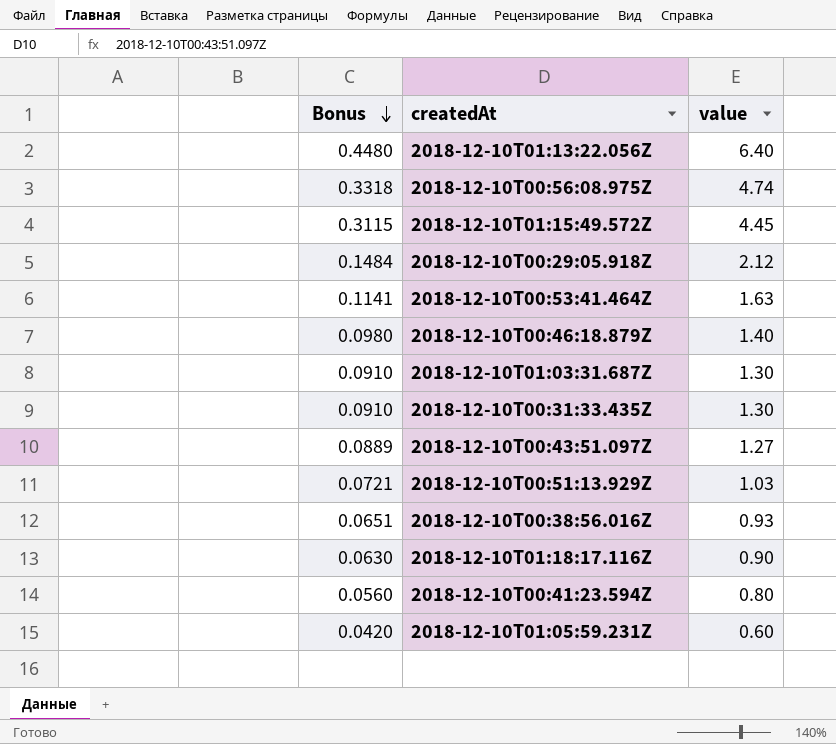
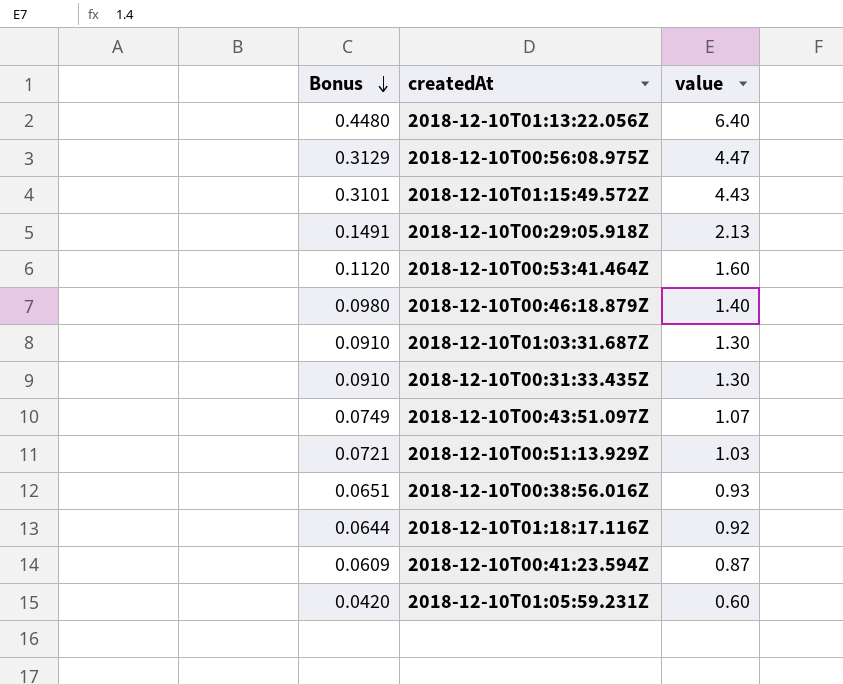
2018-12-10T00:56:08.975Z | Bonus: 0.3318 -> 0.3129
2018-12-10T00:56:08.975Z | value: 4.74 -> 4.47
2018-12-10T01:15:49.572Z | Bonus: 0.3115 -> 0.3101
2018-12-10T01:15:49.572Z | value: 4.45 -> 4.43
2018-12-10T00:29:05.918Z | Bonus: 0.1484 -> 0.1491
2018-12-10T00:29:05.918Z | value: 2.12 -> 2.13
2018-12-10T00:53:41.464Z | Bonus: 0.1141 -> 0.1120
2018-12-10T00:53:41.464Z | value: 1.63 -> 1.60
2018-12-10T00:43:51.097Z | Bonus: 0.0889 -> 0.0749
2018-12-10T00:43:51.097Z | value: 1.27 -> 1.07
2018-12-10T01:18:17.116Z | Bonus: 0.0630 -> 0.0644
2018-12-10T01:18:17.116Z | value: 0.90 -> 0.92
2018-12-10T00:41:23.594Z | Bonus: 0.0560 -> 0.0609
2018-12-10T00:41:23.594Z | value: 0.80 -> 0.87

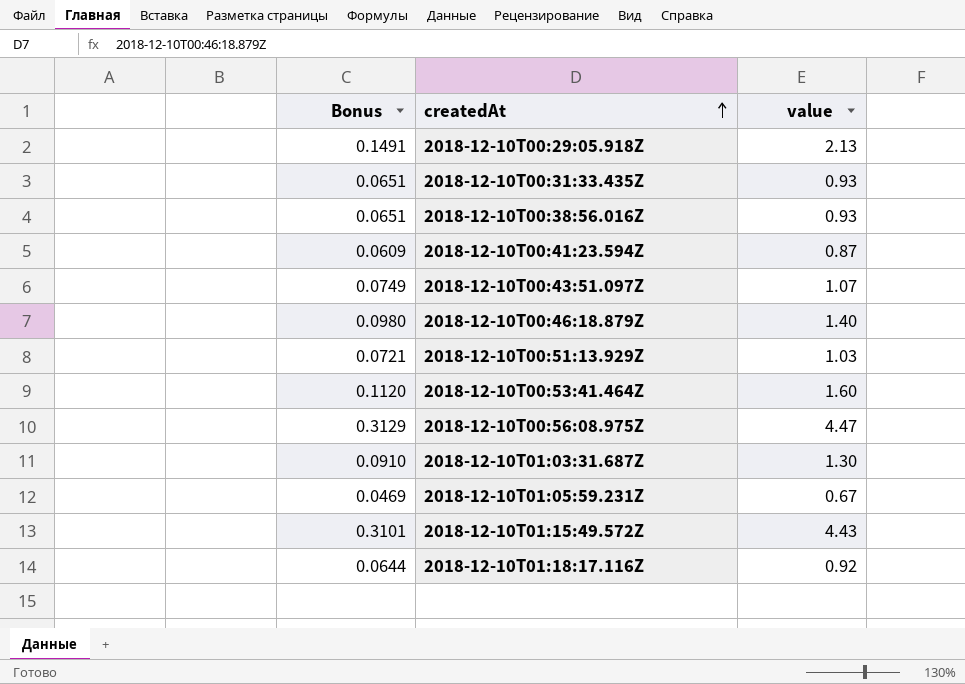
row order: Bonus descending -> createdAt ascending
row 2018-12-10T01:13:22.056Z: 0.4480 | 6.40 -> none
2018-12-10T00:31:33.435Z | Bonus: 0.0910 -> 0.0651
2018-12-10T00:31:33.435Z | value: 1.30 -> 0.93
2018-12-10T01:05:59.231Z | Bonus: 0.0420 -> 0.0469
2018-12-10T01:05:59.231Z | value: 0.60 -> 0.67

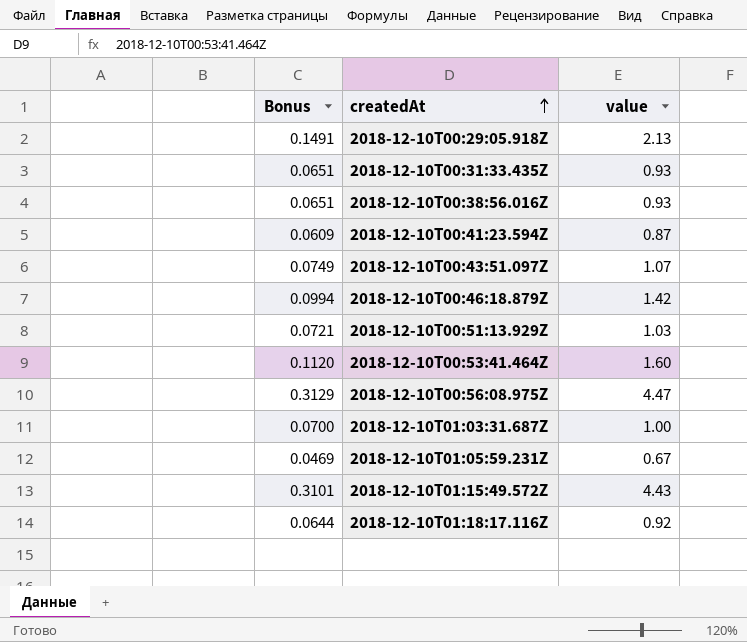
2018-12-10T00:46:18.879Z | Bonus: 0.0980 -> 0.0994
2018-12-10T00:46:18.879Z | value: 1.40 -> 1.42
2018-12-10T01:03:31.687Z | Bonus: 0.0910 -> 0.0700
2018-12-10T01:03:31.687Z | value: 1.30 -> 1.00

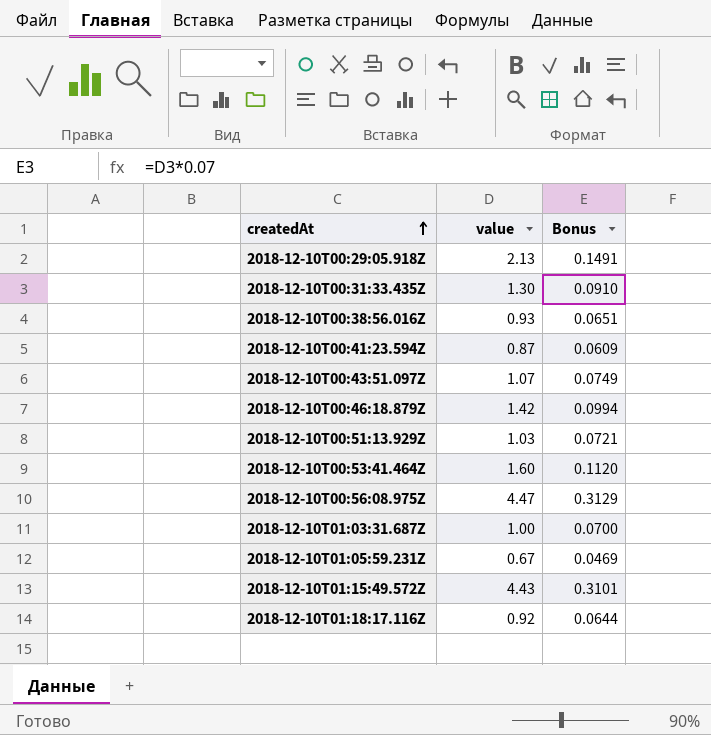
column Bonus | position: 1 -> 3
2018-12-10T00:31:33.435Z | value: 0.93 -> 1.30
2018-12-10T00:31:33.435Z | Bonus: 0.0651 -> 0.0910

